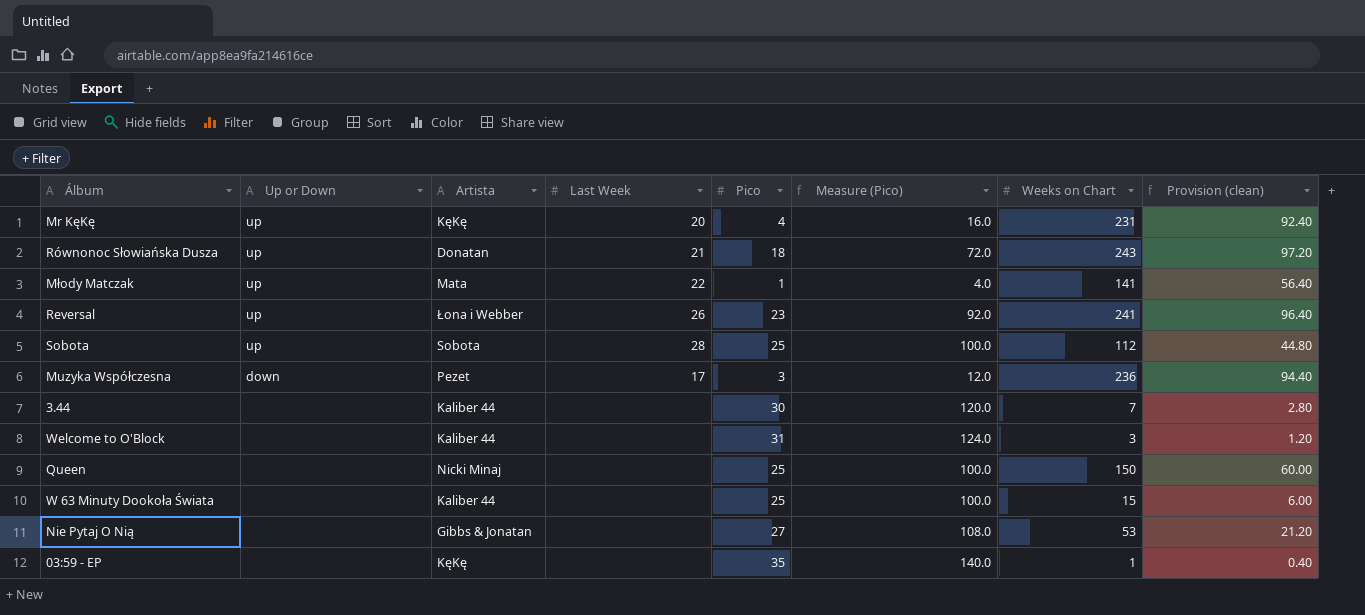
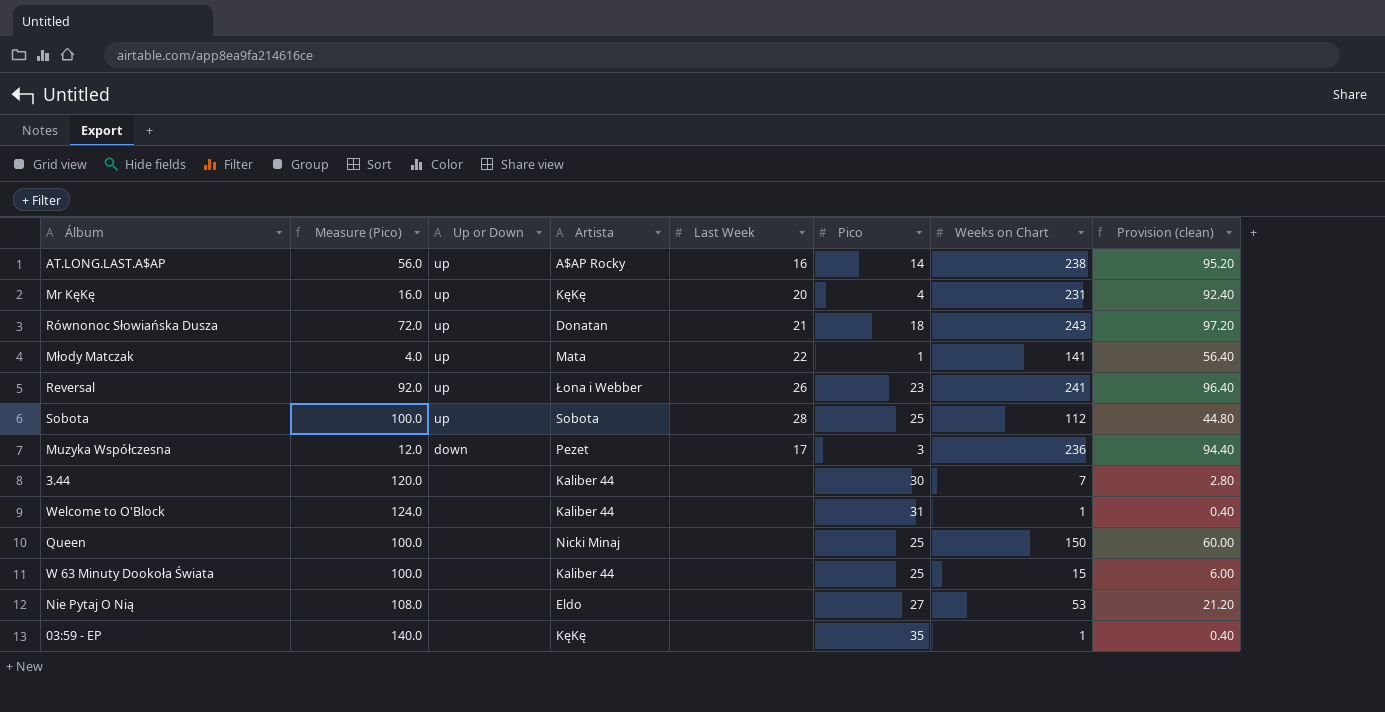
column Measure (Pico) | position: 6 -> 2
row AT.LONG.LAST.A$AP: none -> 56.0 | up | A$AP Rocky | 16 | 14 | 238 | 95.20
Welcome to O'Block | Weeks on Chart: 3 -> 1
Welcome to O'Block | Provision (clean): 1.20 -> 0.40
Nie Pytaj O Nią | Artista: Gibbs & Jonatan -> Eldo

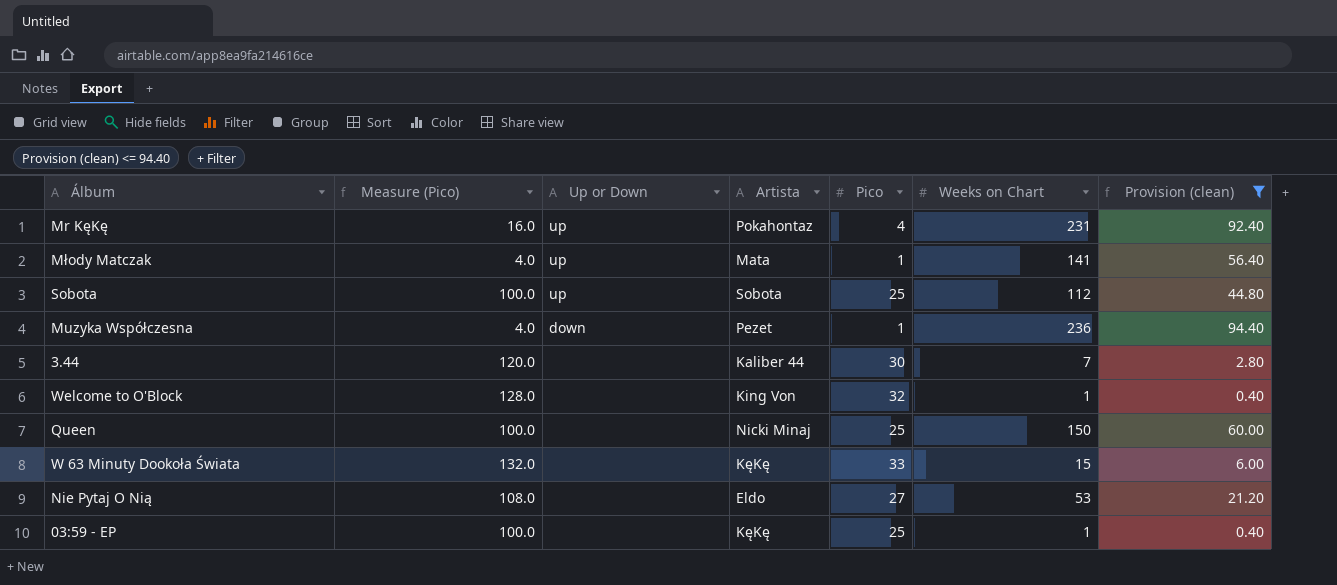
filter: none -> Provision (clean) <= 94.40
column Last Week | position: 5 -> none
Mr KęKę | Artista: KęKę -> Pokahontaz
Muzyka Współczesna | Measure (Pico): 12.0 -> 4.0
Muzyka Współczesna | Pico: 3 -> 1
Welcome to O'Block | Measure (Pico): 124.0 -> 128.0
Welcome to O'Block | Artista: Kaliber 44 -> King Von
Welcome to O'Block | Pico: 31 -> 32
W 63 Minuty Dookoła Świata | Measure (Pico): 100.0 -> 132.0
W 63 Minuty Dookoła Świata | Artista: Kaliber 44 -> KęKę
W 63 Minuty Dookoła Świata | Pico: 25 -> 33
03:59 - EP | Measure (Pico): 140.0 -> 100.0
03:59 - EP | Pico: 35 -> 25

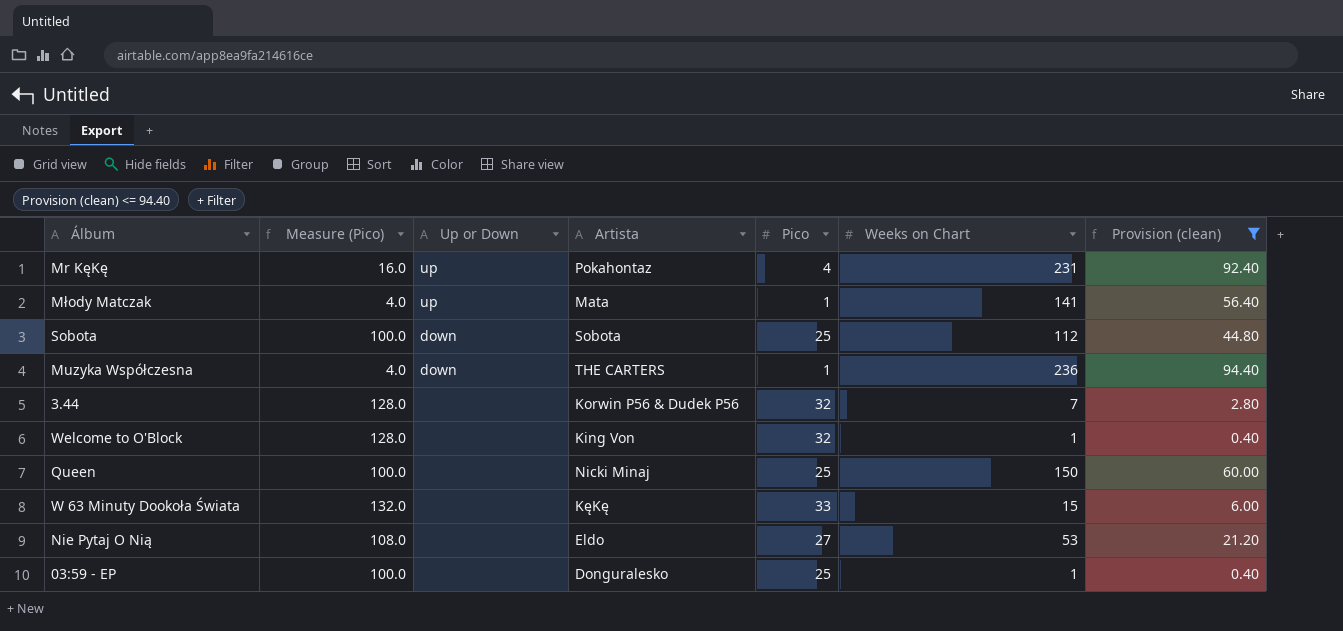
Sobota | Up or Down: up -> down
Muzyka Współczesna | Artista: Pezet -> THE CARTERS
3.44 | Measure (Pico): 120.0 -> 128.0
3.44 | Artista: Kaliber 44 -> Korwin P56 & Dudek P56
3.44 | Pico: 30 -> 32
03:59 - EP | Artista: KęKę -> Donguralesko

